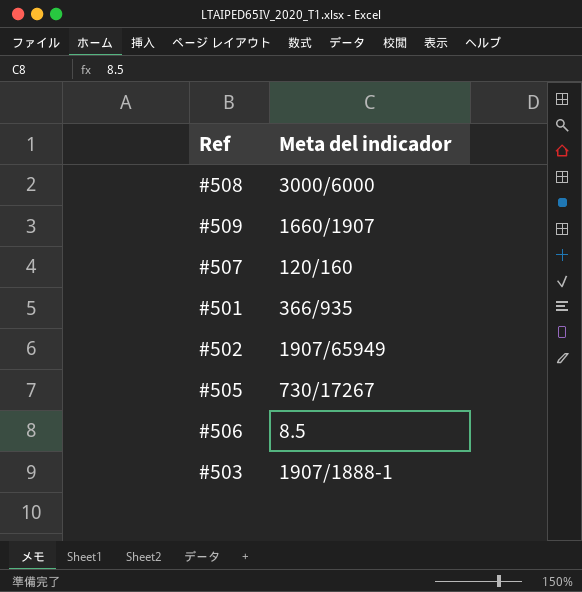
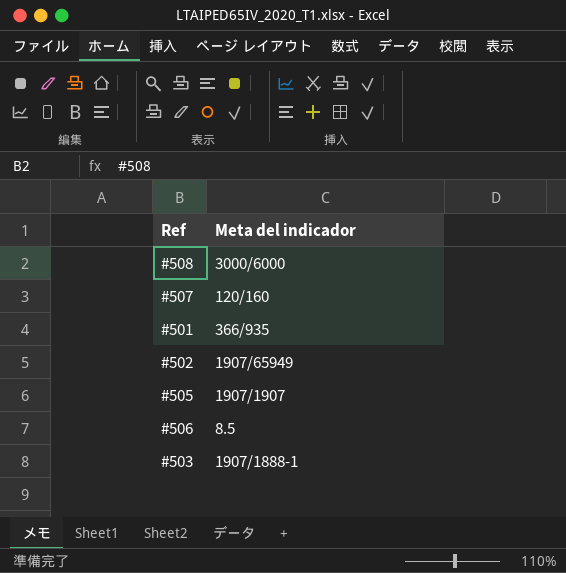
row #509: 1660/1907 -> none
#505 | Meta del indicador: 730/17267 -> 1907/1907

